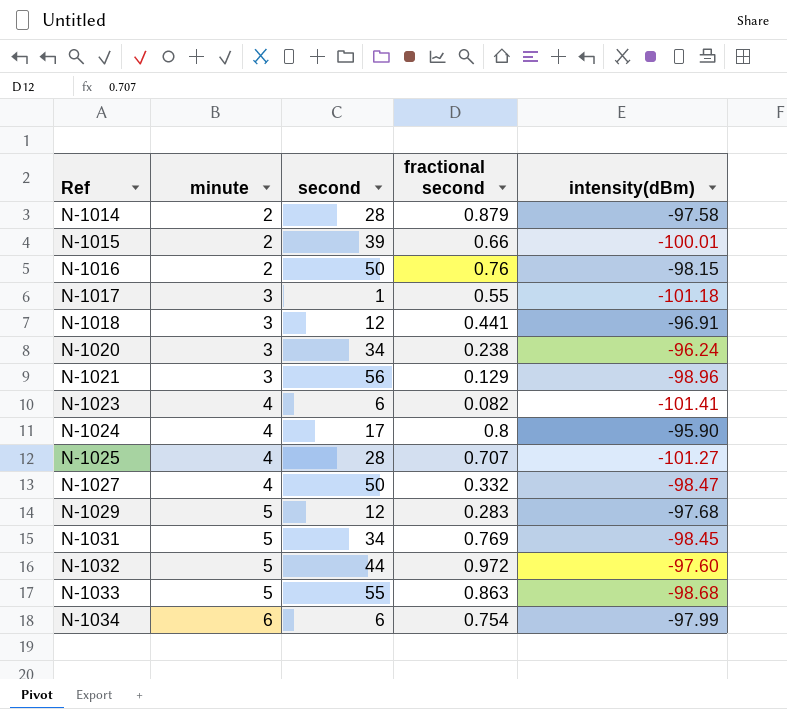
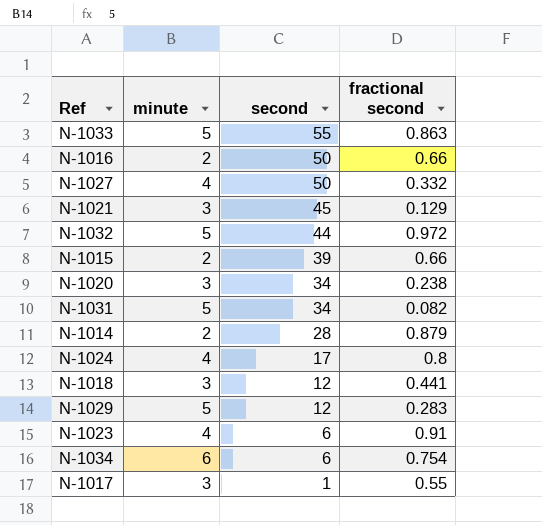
row order: Ref ascending -> second descending
column intensity(dBm) | position: 5 -> none
row N-1025: 4 | 28 | 0.707 | -101.27 -> none
N-1016 | fractional second: 0.76 -> 0.66
N-1021 | second: 56 -> 45
N-1031 | fractional second: 0.769 -> 0.082
N-1023 | fractional second: 0.082 -> 0.91

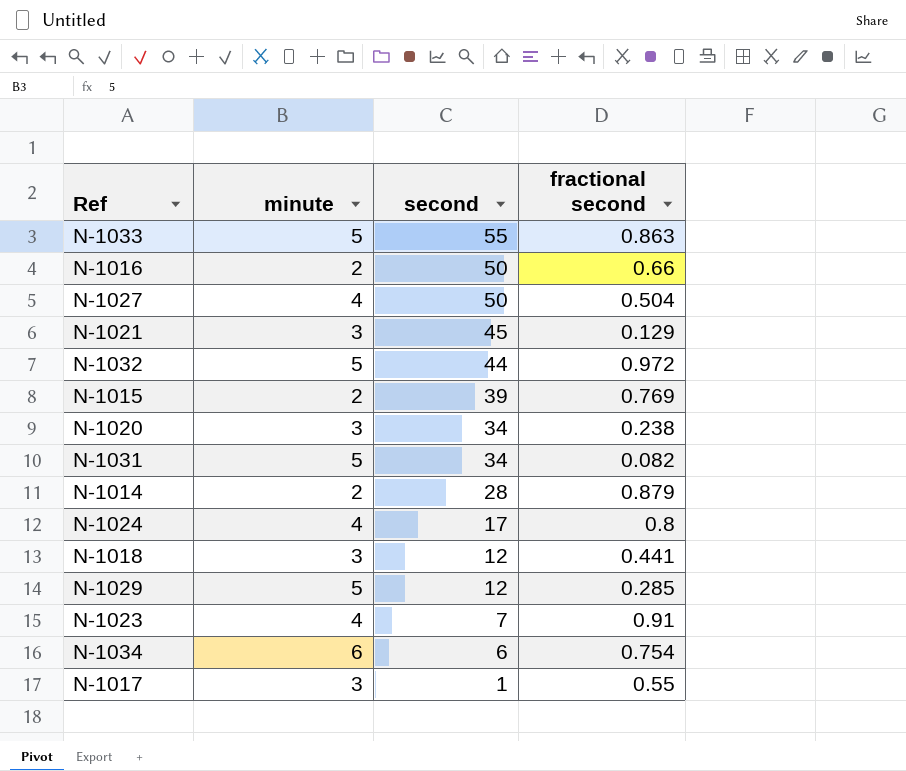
N-1027 | fractional second: 0.332 -> 0.504
N-1015 | fractional second: 0.66 -> 0.769
N-1029 | fractional second: 0.283 -> 0.285
N-1023 | second: 6 -> 7

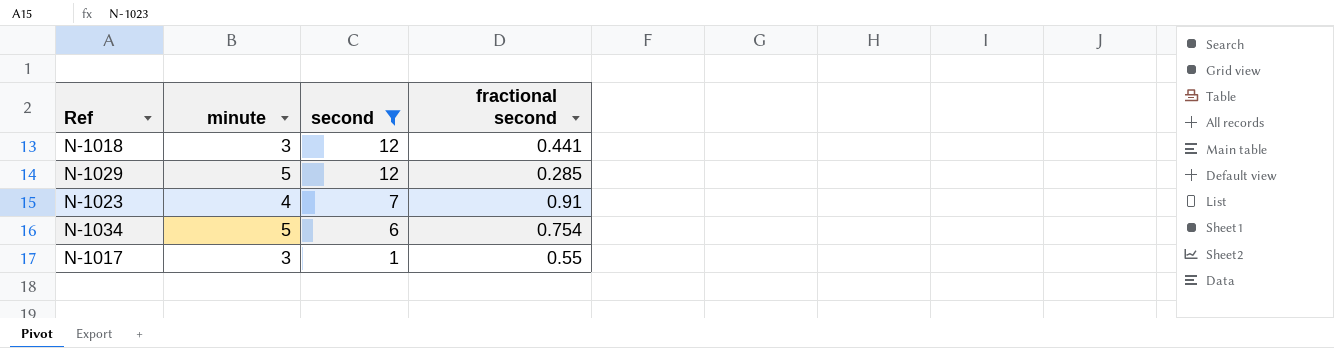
filter: none -> second <= 12
N-1034 | minute: 6 -> 5

